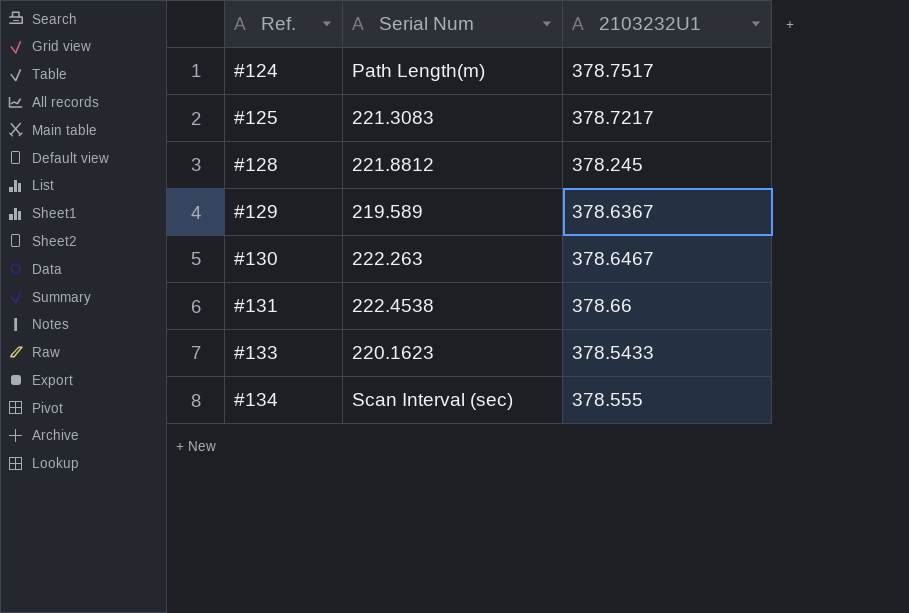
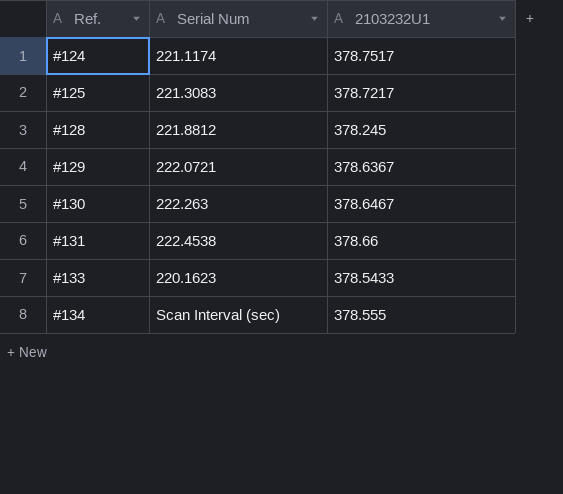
#124 | Serial Num: Path Length(m) -> 221.1174
#129 | Serial Num: 219.589 -> 222.0721

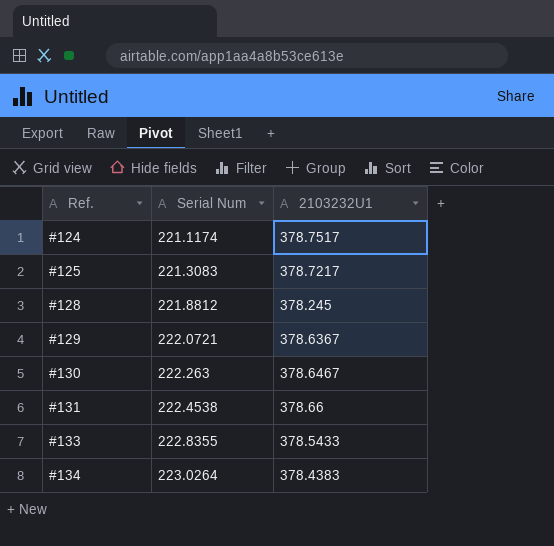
#133 | Serial Num: 220.1623 -> 222.8355
#134 | Serial Num: Scan Interval (sec) -> 223.0264
#134 | 2103232U1: 378.555 -> 378.4383

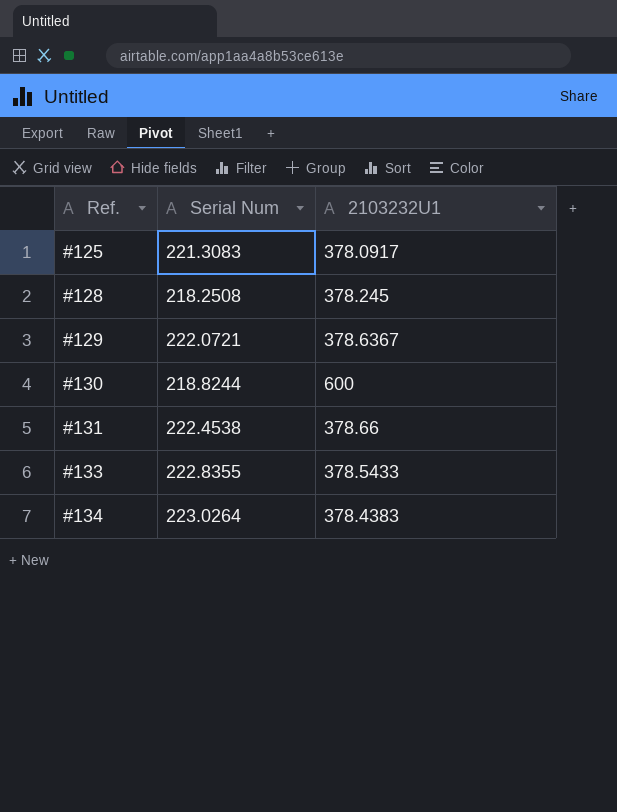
row #124: 221.1174 | 378.7517 -> none
#125 | 2103232U1: 378.7217 -> 378.0917
#128 | Serial Num: 221.8812 -> 218.2508
#130 | Serial Num: 222.263 -> 218.8244
#130 | 2103232U1: 378.6467 -> 600

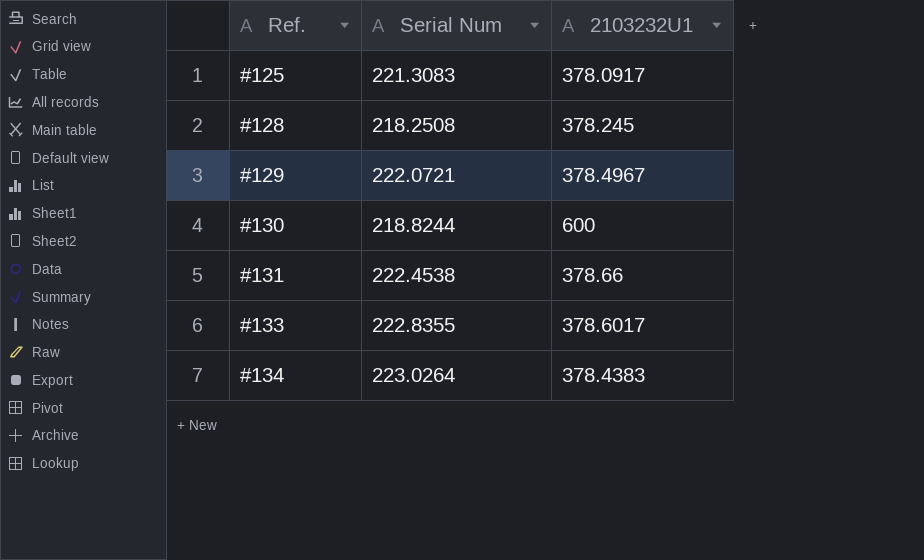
#129 | 2103232U1: 378.6367 -> 378.4967
#133 | 2103232U1: 378.5433 -> 378.6017

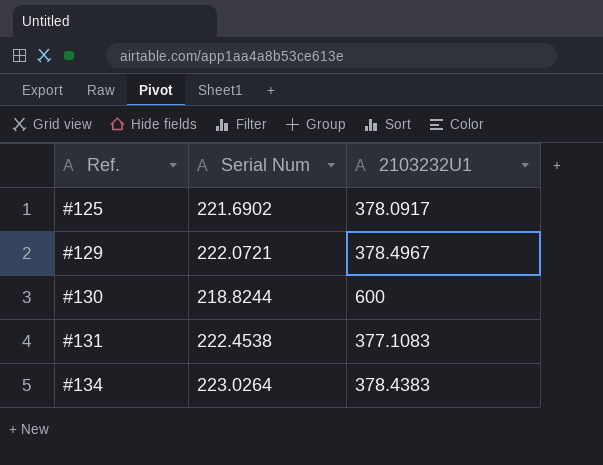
row #128: 218.2508 | 378.245 -> none
row #133: 222.8355 | 378.6017 -> none
#125 | Serial Num: 221.3083 -> 221.6902
#131 | 2103232U1: 378.66 -> 377.1083

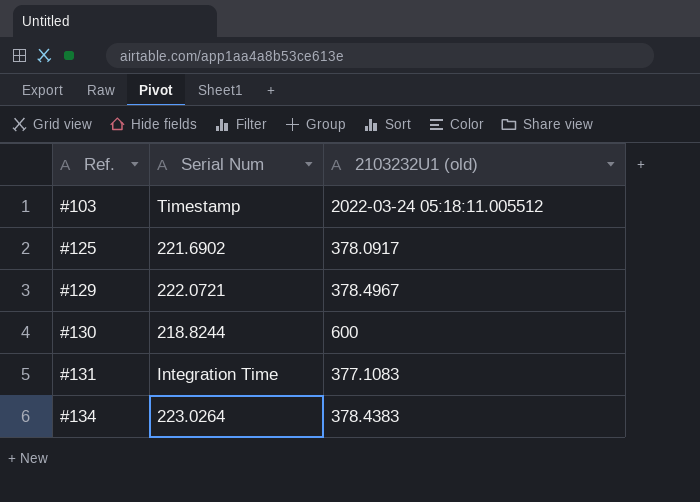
column name: 2103232U1 -> 2103232U1 (old)
row #103: none -> Timestamp | 2022-03-24 05:18:11.005512
#131 | Serial Num: 222.4538 -> Integration Time

